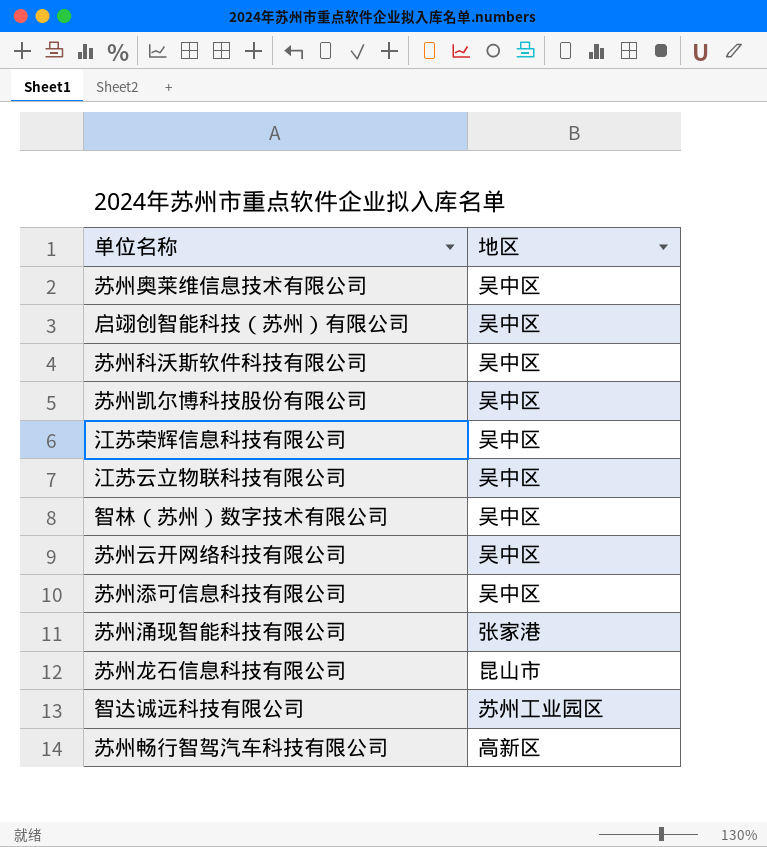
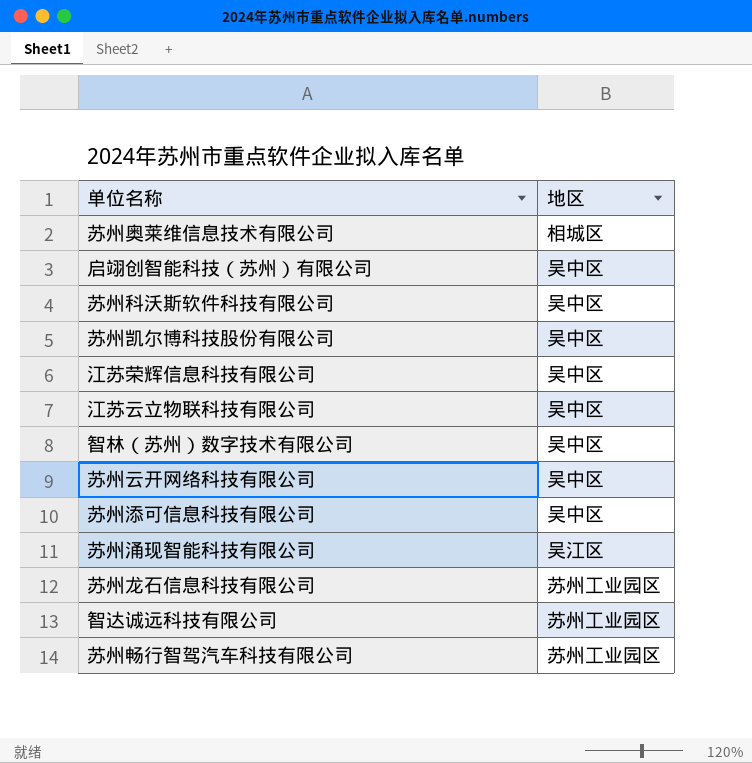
苏州奥莱维信息技术有限公司 | 地区: 吴中区 -> 相城区
苏州涌现智能科技有限公司 | 地区: 张家港 -> 吴江区
苏州龙石信息科技有限公司 | 地区: 昆山市 -> 苏州工业园区
苏州畅行智驾汽车科技有限公司 | 地区: 高新区 -> 苏州工业园区

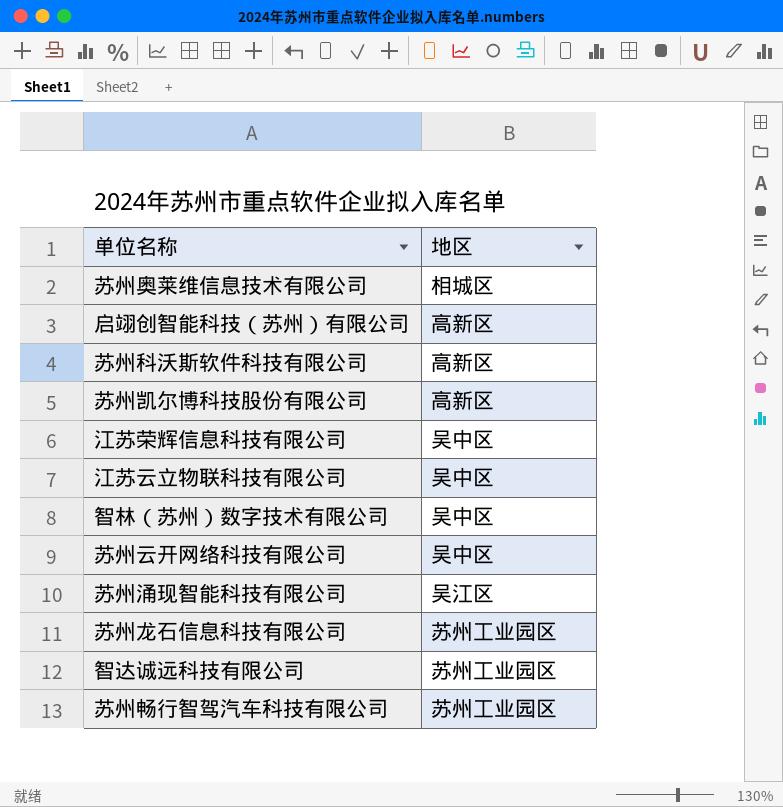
row 苏州添可信息科技有限公司: 吴中区 -> none
启翊创智能科技（苏州）有限公司 | 地区: 吴中区 -> 高新区
苏州科沃斯软件科技有限公司 | 地区: 吴中区 -> 高新区
苏州凯尔博科技股份有限公司 | 地区: 吴中区 -> 高新区

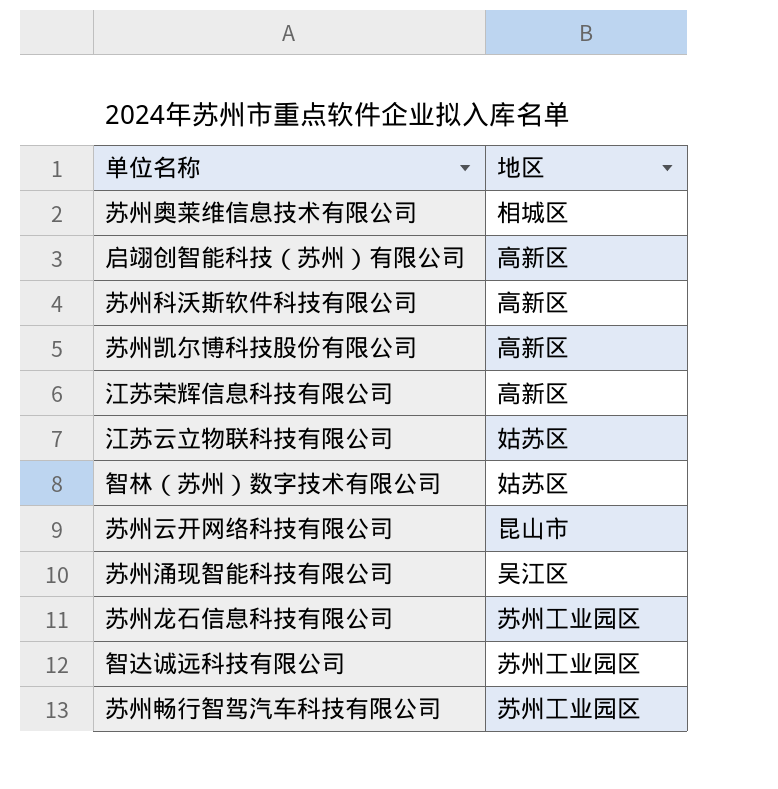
江苏荣辉信息科技有限公司 | 地区: 吴中区 -> 高新区
江苏云立物联科技有限公司 | 地区: 吴中区 -> 姑苏区
智林（苏州）数字技术有限公司 | 地区: 吴中区 -> 姑苏区
苏州云开网络科技有限公司 | 地区: 吴中区 -> 昆山市

